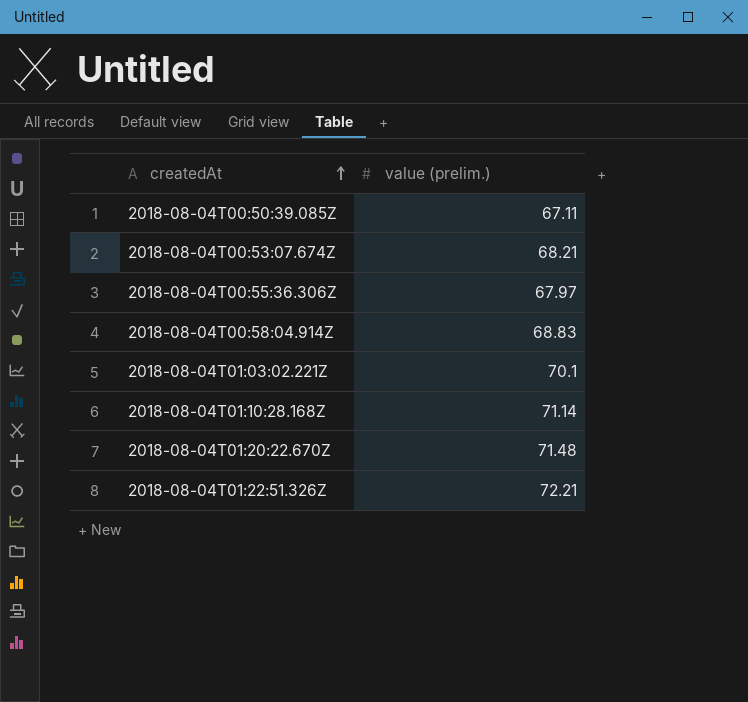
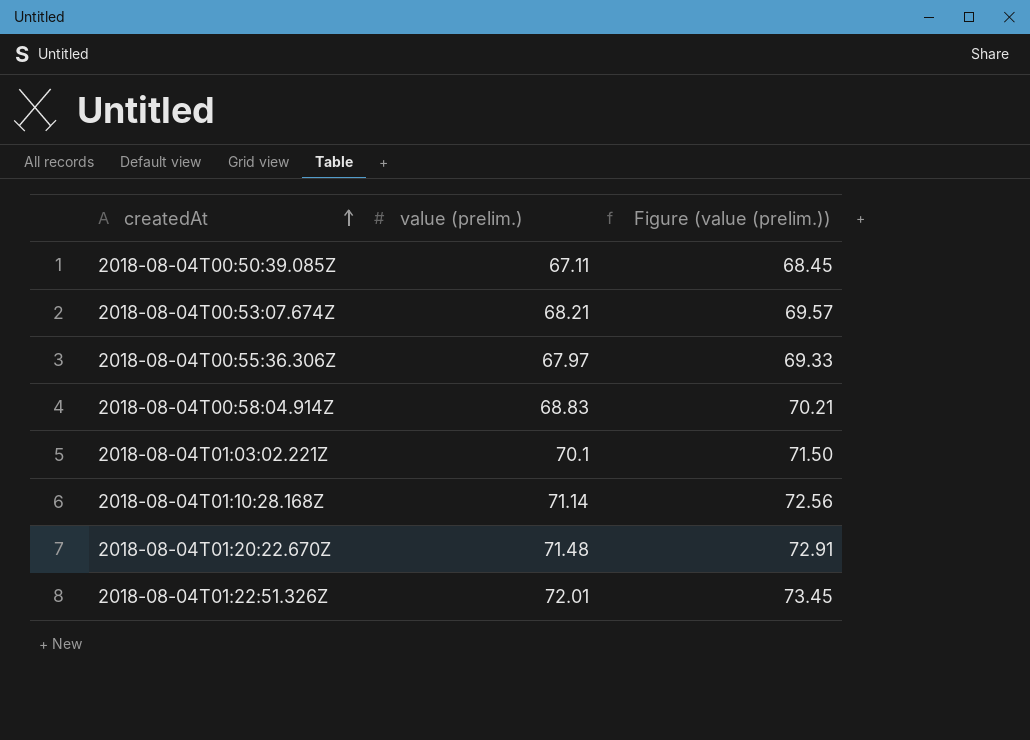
column Figure (value (prelim.)) | formula: none -> [value (prelim.)] * 1.02
2018-08-04T01:22:51.326Z | value (prelim.): 72.21 -> 72.01

